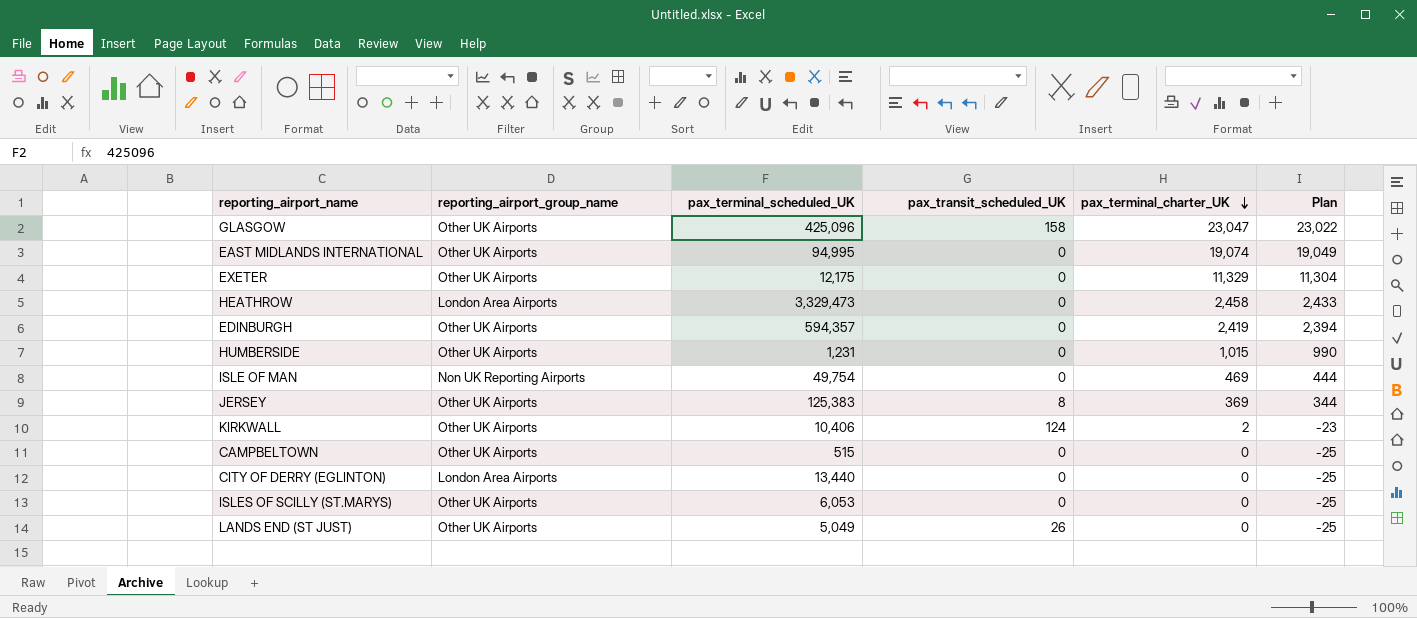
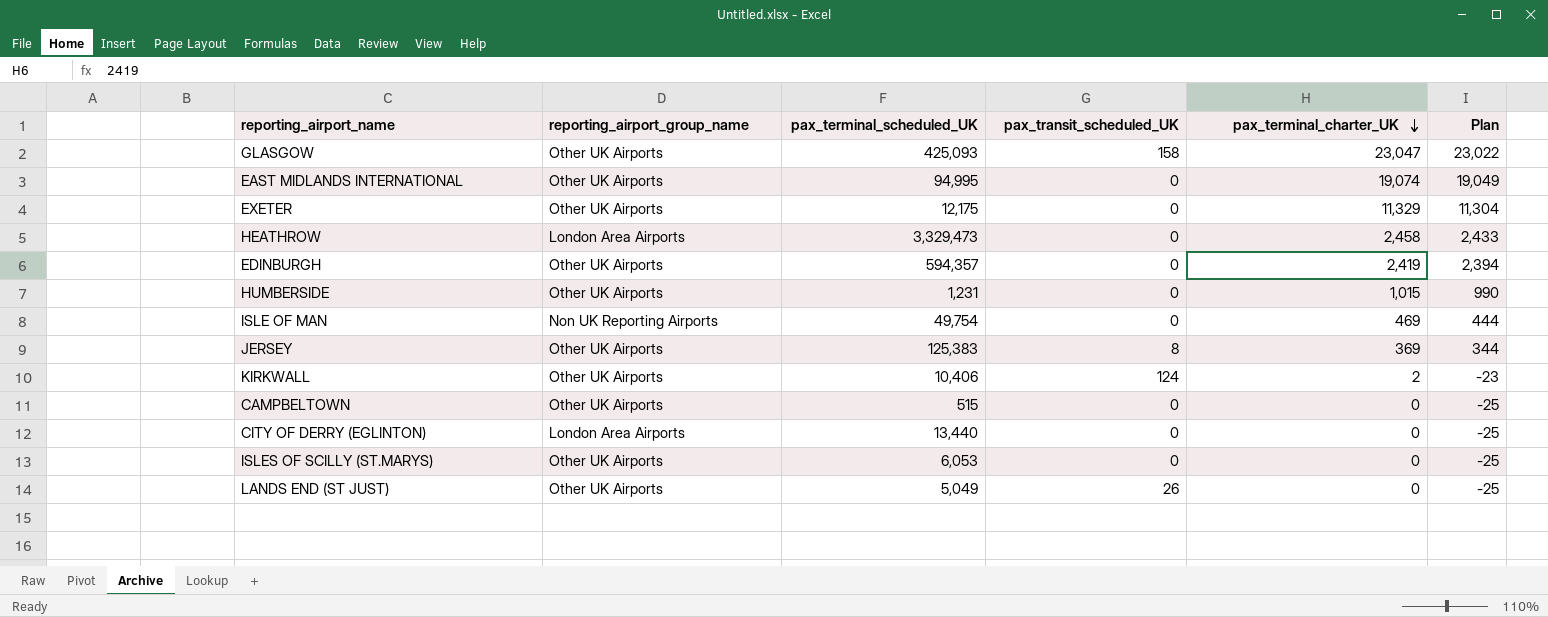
GLASGOW | pax_terminal_scheduled_UK: 425,096 -> 425,093

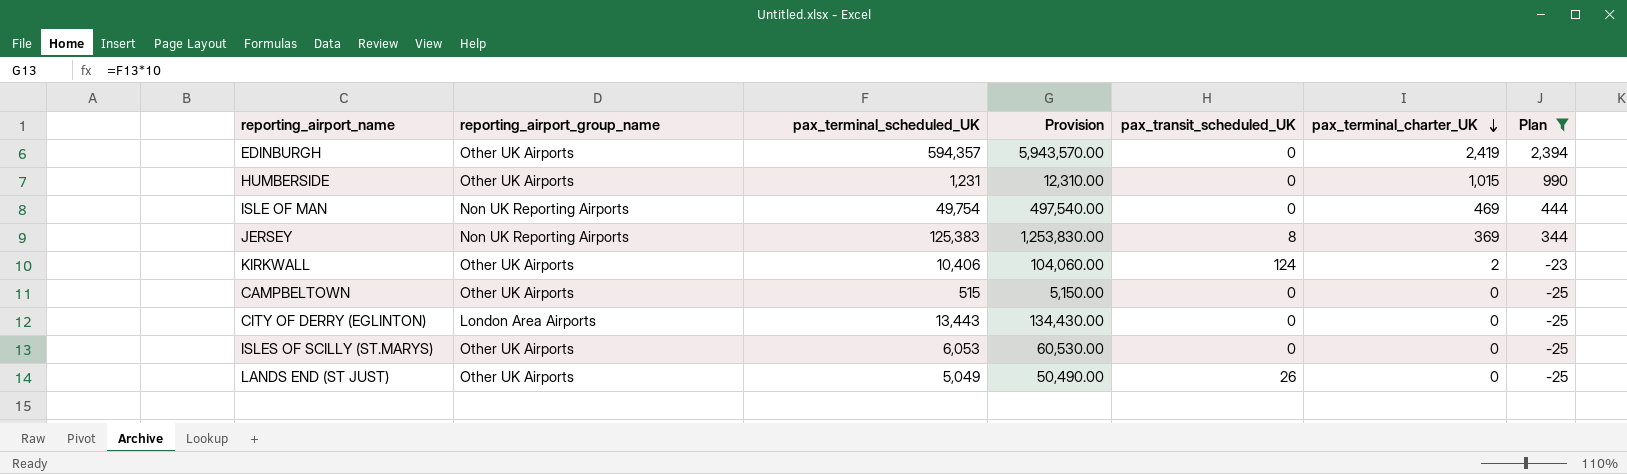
filter: none -> Plan <= 2,394
column Provision | formula: none -> [pax_terminal_scheduled_UK] * 10
JERSEY | reporting_airport_group_name: Other UK Airports -> Non UK Reporting Airports
CITY OF DERRY (EGLINTON) | pax_terminal_scheduled_UK: 13,440 -> 13,443

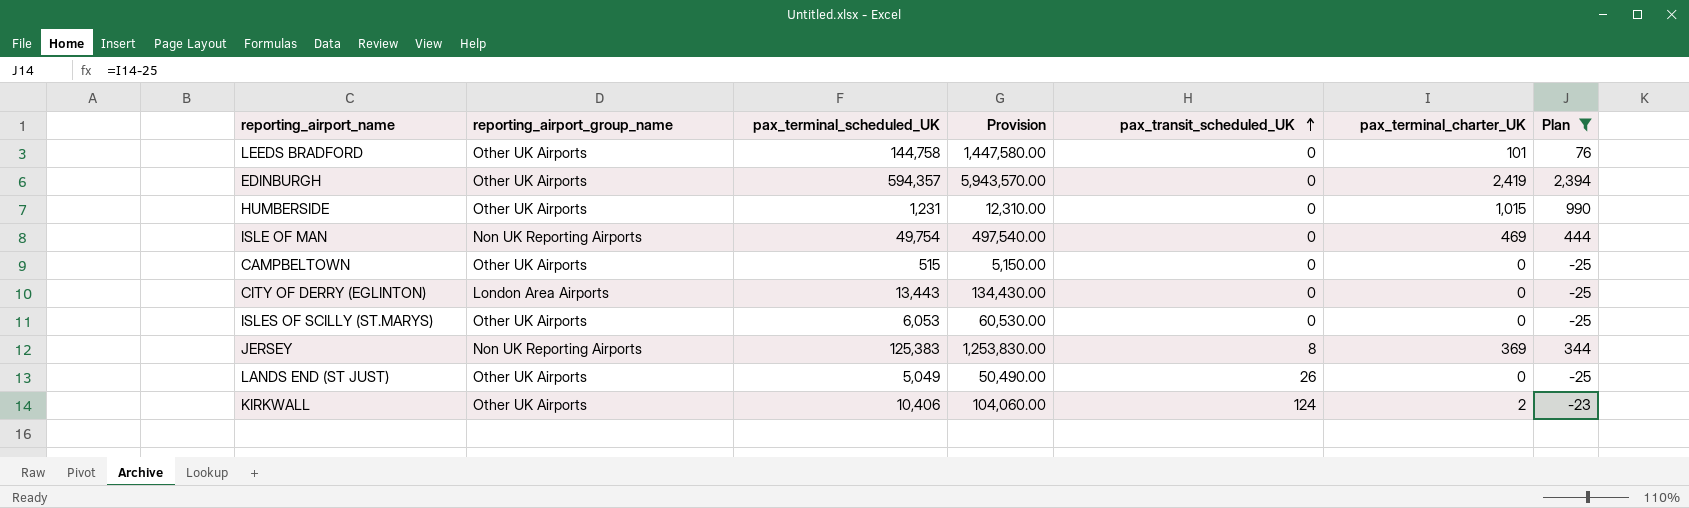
row order: pax_terminal_charter_UK descending -> pax_transit_scheduled_UK ascending
row LEEDS BRADFORD: none -> Other UK Airports | 144,758 | 1,447,580.00 | 0 | 101 | 76

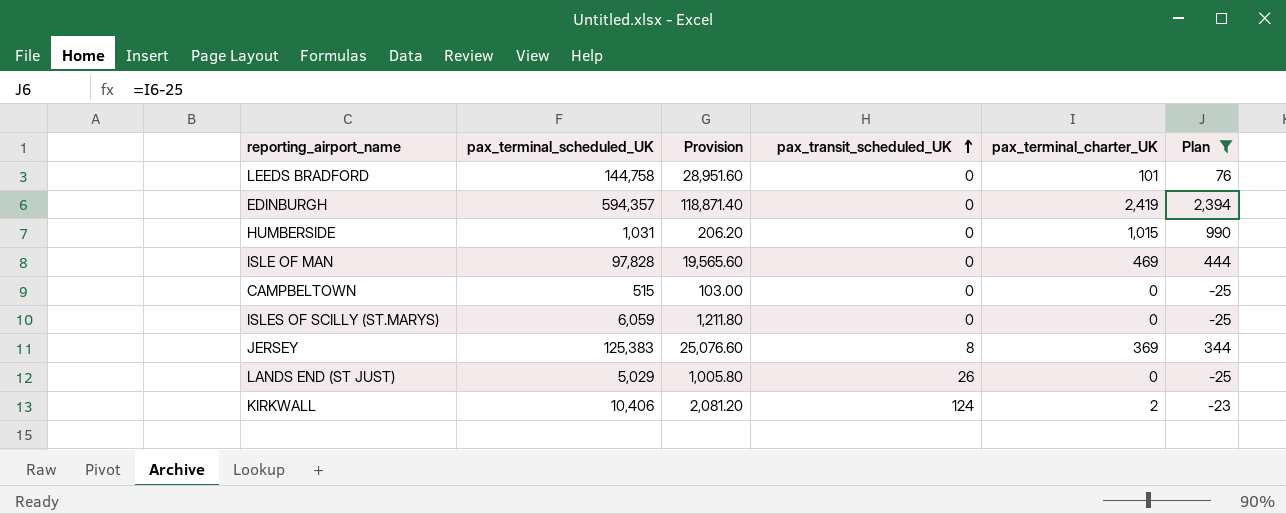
column reporting_airport_group_name | position: 2 -> none
column Provision | formula: [pax_terminal_scheduled_UK] * 10 -> [pax_terminal_scheduled_UK] * 0.2
row CITY OF DERRY (EGLINTON): London Area Airports | 13,443 | 134,430.00 | 0 | 0 | -25 -> none
HUMBERSIDE | pax_terminal_scheduled_UK: 1,231 -> 1,031
ISLE OF MAN | pax_terminal_scheduled_UK: 49,754 -> 97,828
ISLES OF SCILLY (ST.MARYS) | pax_terminal_scheduled_UK: 6,053 -> 6,059
LANDS END (ST JUST) | pax_terminal_scheduled_UK: 5,049 -> 5,029

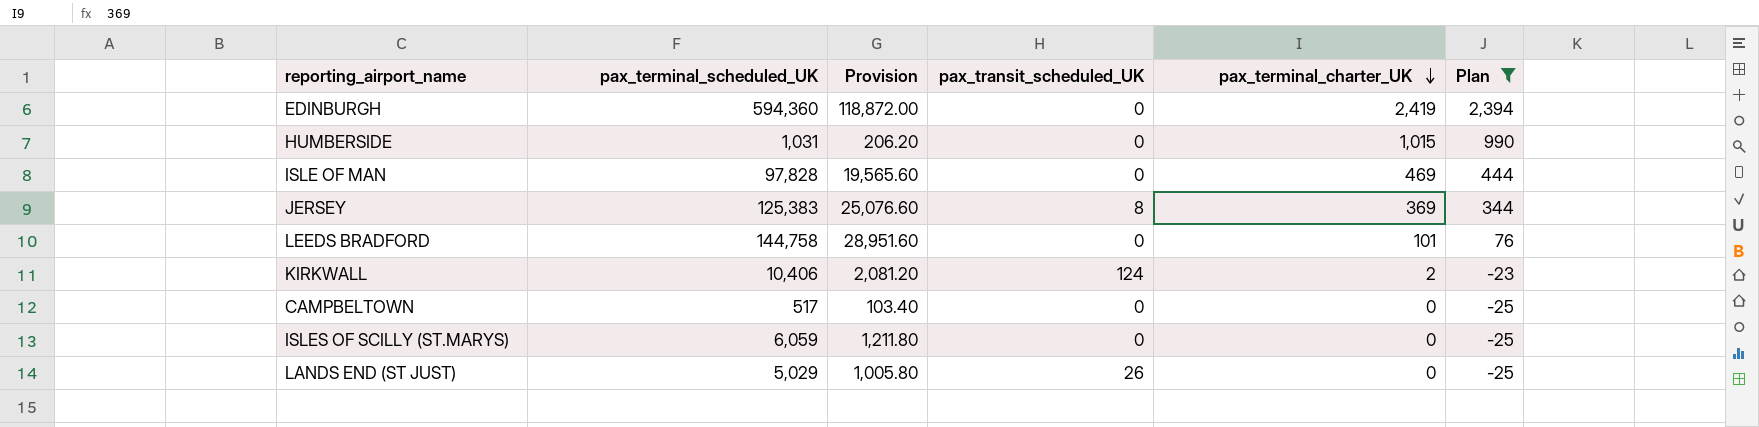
row order: pax_transit_scheduled_UK ascending -> pax_terminal_charter_UK descending
EDINBURGH | pax_terminal_scheduled_UK: 594,357 -> 594,360
EDINBURGH | Provision: 118,871.40 -> 118,872.00
CAMPBELTOWN | pax_terminal_scheduled_UK: 515 -> 517
CAMPBELTOWN | Provision: 103.00 -> 103.40

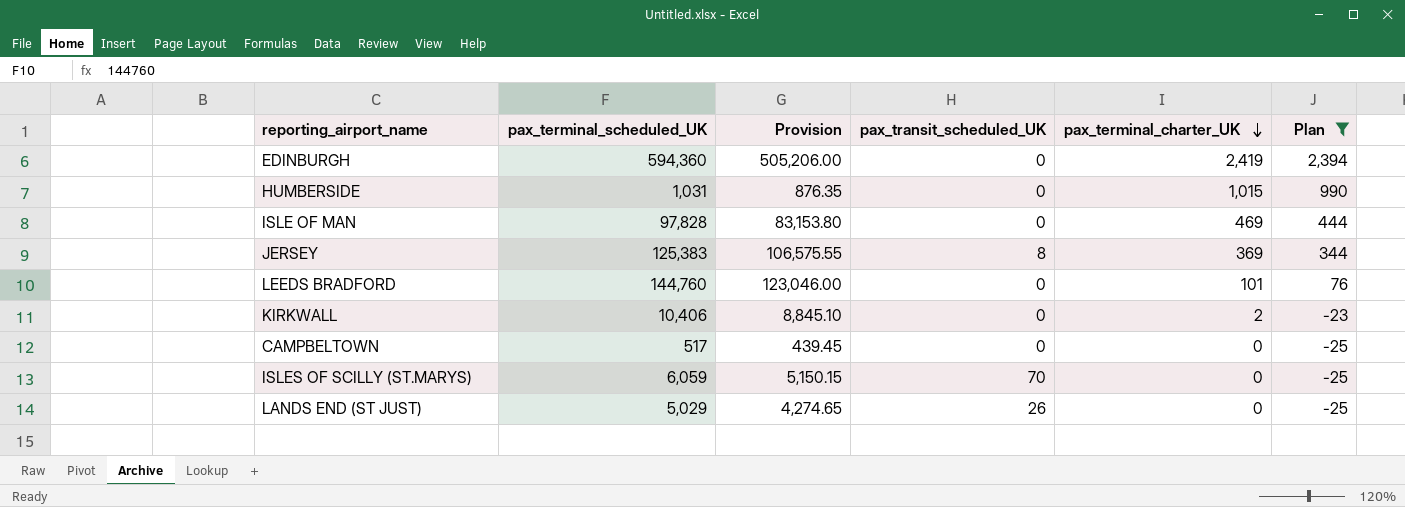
column Provision | formula: [pax_terminal_scheduled_UK] * 0.2 -> [pax_terminal_scheduled_UK] * 0.85
LEEDS BRADFORD | pax_terminal_scheduled_UK: 144,758 -> 144,760
KIRKWALL | pax_transit_scheduled_UK: 124 -> 0
ISLES OF SCILLY (ST.MARYS) | pax_transit_scheduled_UK: 0 -> 70

